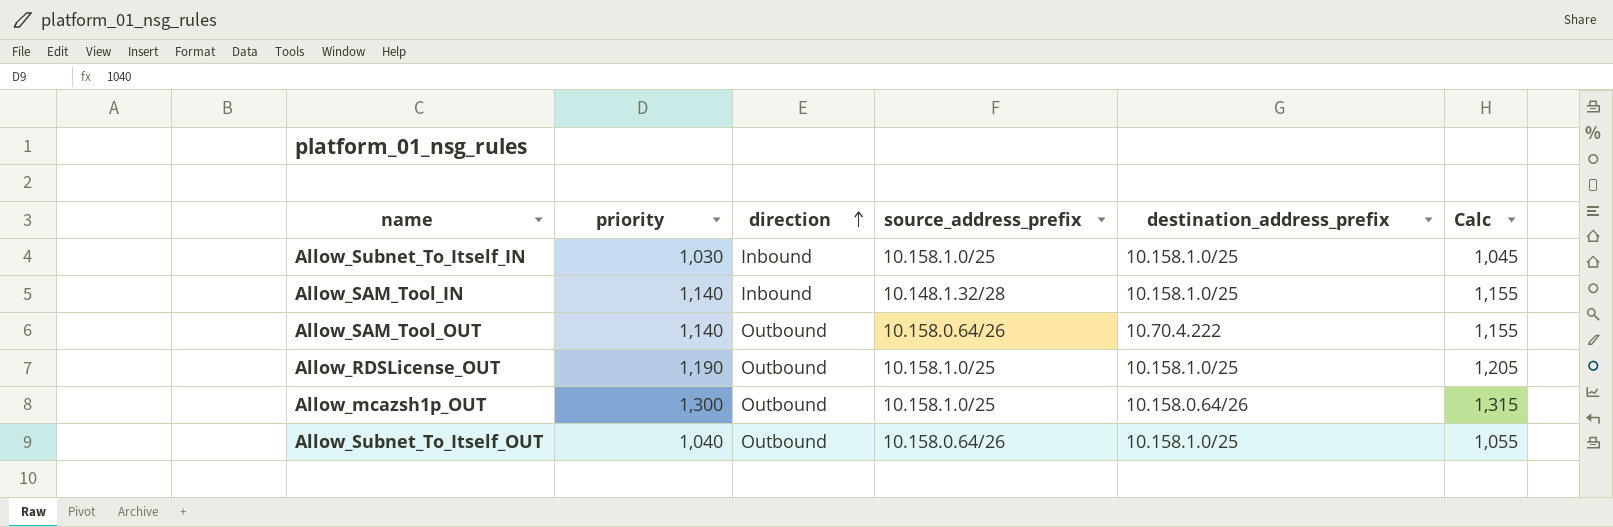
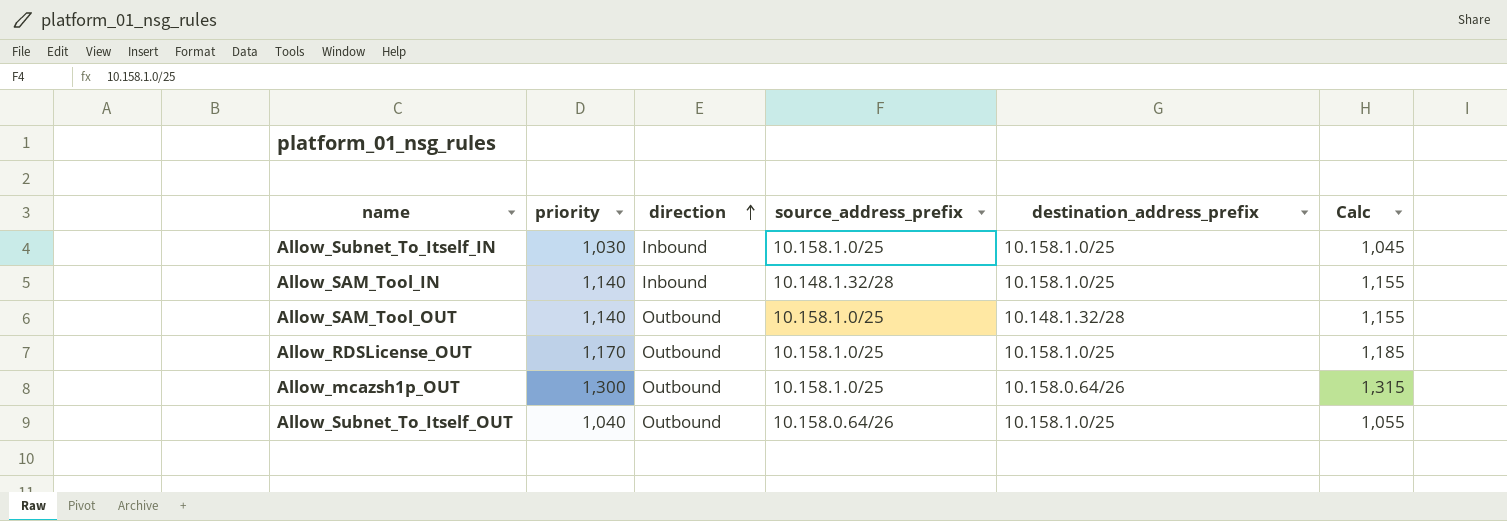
Allow_SAM_Tool_OUT | source_address_prefix: 10.158.0.64/26 -> 10.158.1.0/25
Allow_SAM_Tool_OUT | destination_address_prefix: 10.70.4.222 -> 10.148.1.32/28
Allow_RDSLicense_OUT | priority: 1,190 -> 1,170
Allow_RDSLicense_OUT | Calc: 1,205 -> 1,185

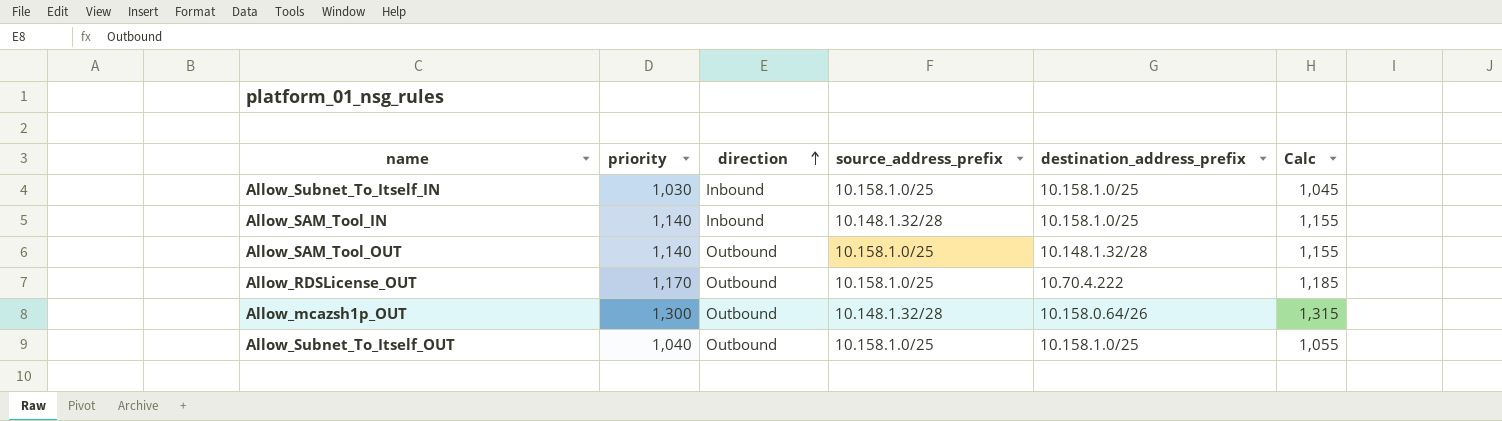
Allow_RDSLicense_OUT | destination_address_prefix: 10.158.1.0/25 -> 10.70.4.222
Allow_mcazsh1p_OUT | source_address_prefix: 10.158.1.0/25 -> 10.148.1.32/28
Allow_Subnet_To_Itself_OUT | source_address_prefix: 10.158.0.64/26 -> 10.158.1.0/25

